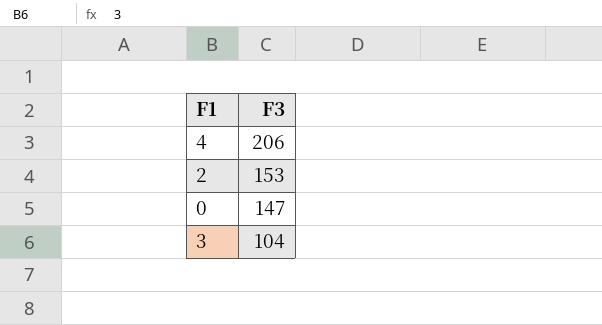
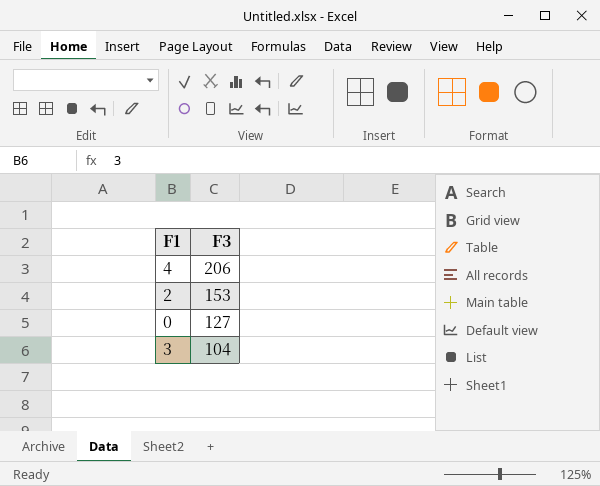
0 | F3: 147 -> 127

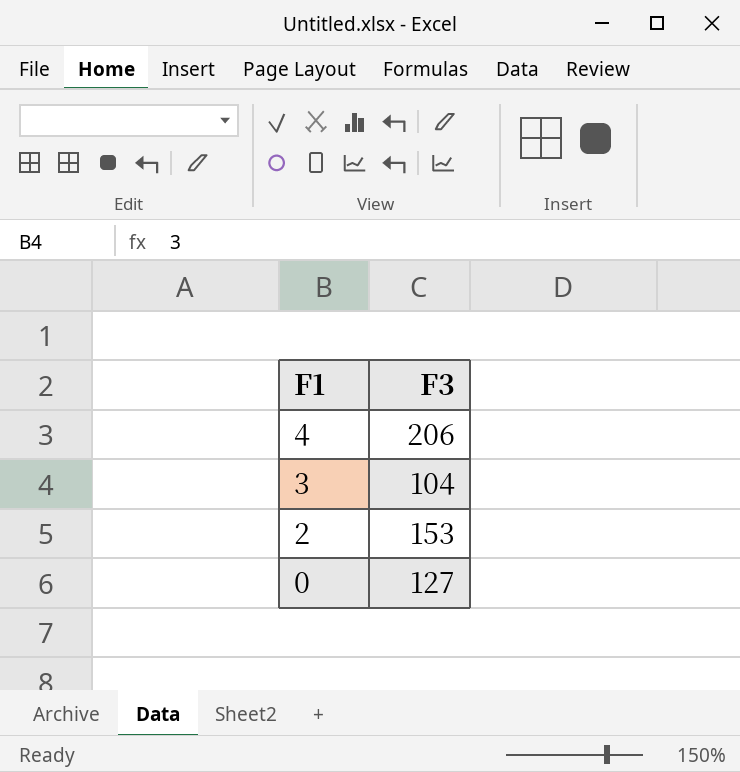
row order: F3 descending -> F1 descending

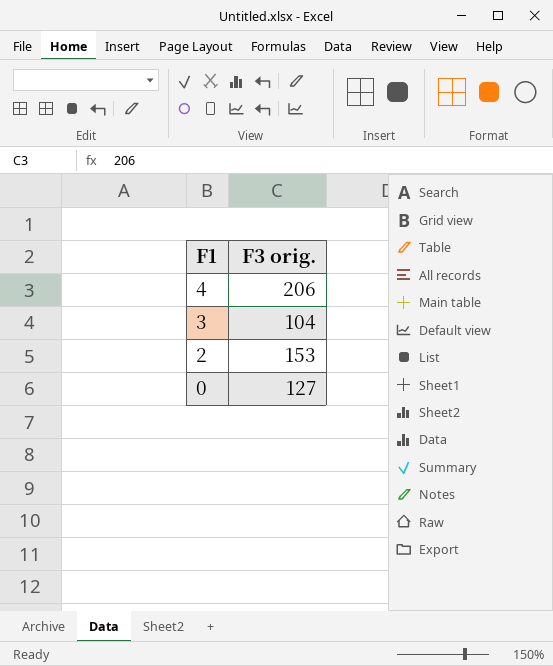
column name: F3 -> F3 orig.

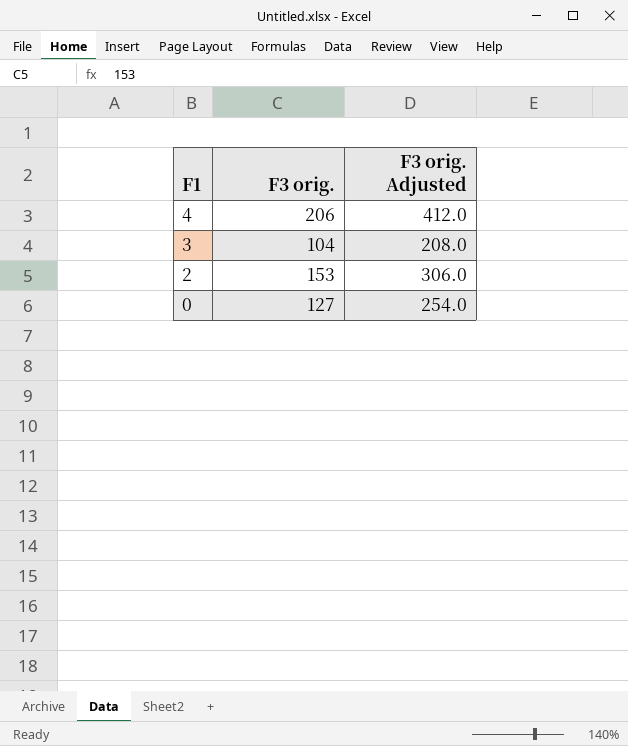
column F3 orig. Adjusted | formula: none -> [F3 orig.] * 2

